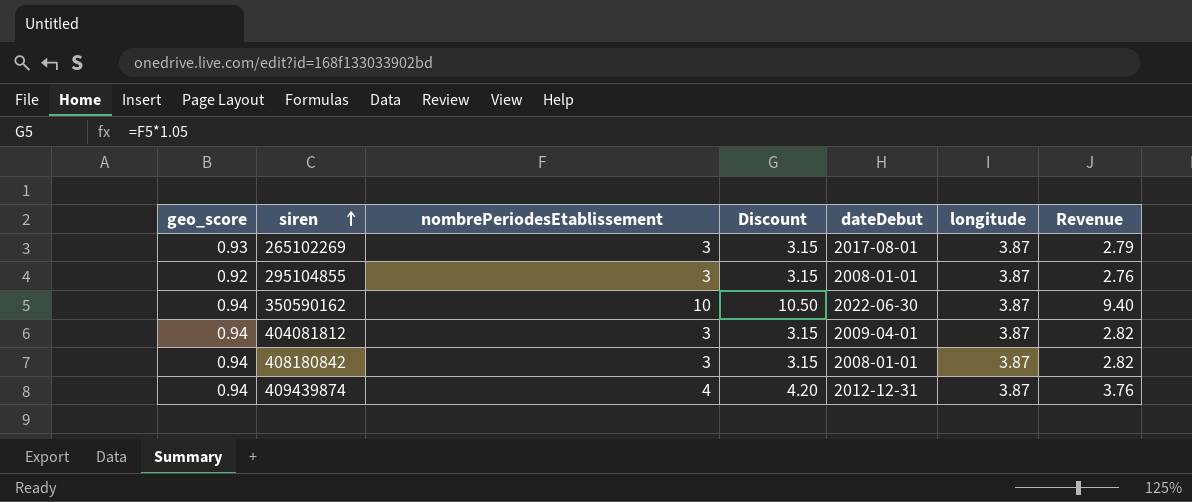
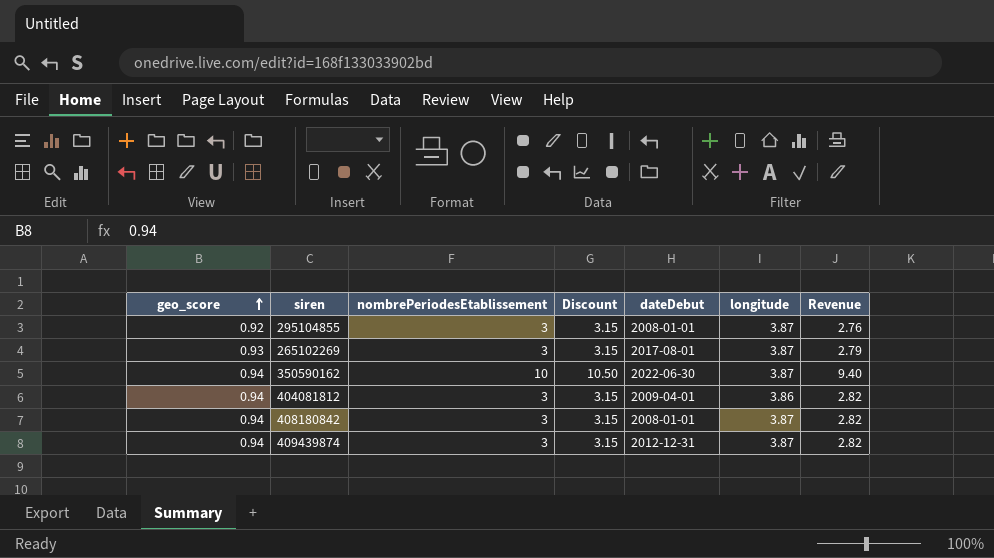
row order: siren ascending -> geo_score ascending
404081812 | longitude: 3.87 -> 3.86
409439874 | nombrePeriodesEtablissement: 4 -> 3
409439874 | Discount: 4.20 -> 3.15
409439874 | Revenue: 3.76 -> 2.82

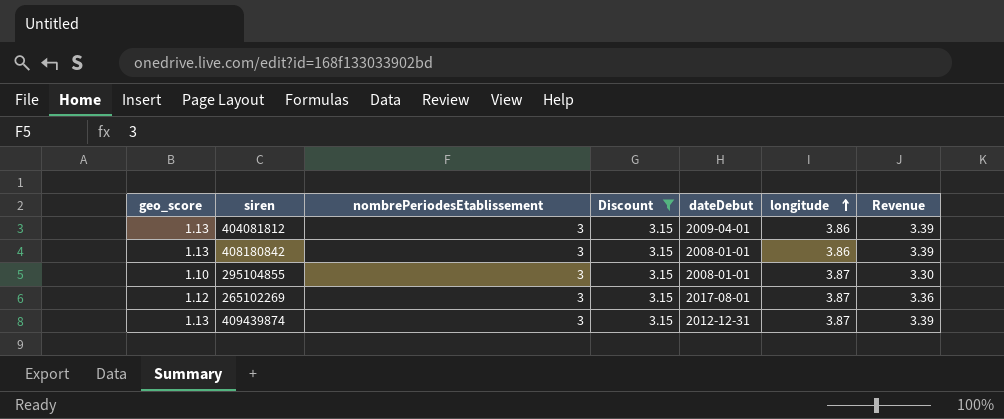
filter: none -> Discount = 3.15
row order: geo_score ascending -> longitude ascending
404081812 | geo_score: 0.94 -> 1.13
404081812 | Revenue: 2.82 -> 3.39
408180842 | geo_score: 0.94 -> 1.13
408180842 | longitude: 3.87 -> 3.86
408180842 | Revenue: 2.82 -> 3.39
295104855 | geo_score: 0.92 -> 1.10
295104855 | Revenue: 2.76 -> 3.30
265102269 | geo_score: 0.93 -> 1.12
265102269 | Revenue: 2.79 -> 3.36
409439874 | geo_score: 0.94 -> 1.13
409439874 | Revenue: 2.82 -> 3.39

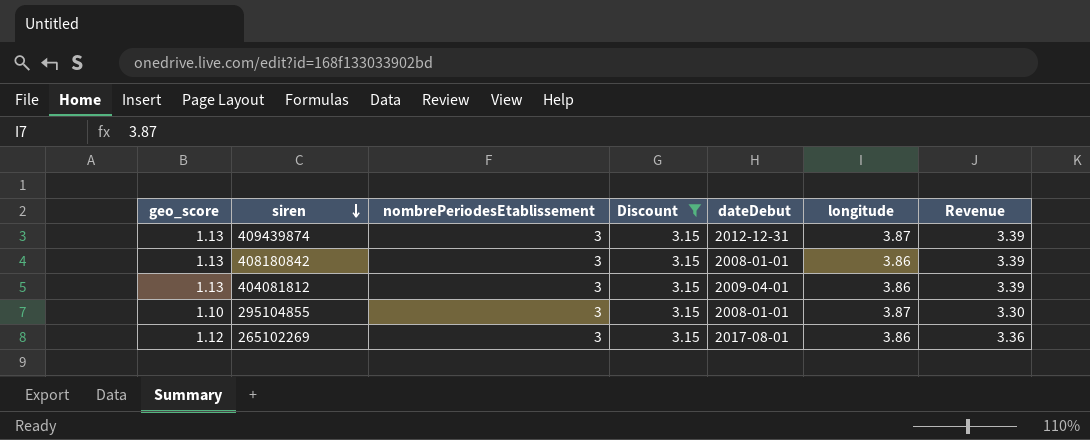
row order: longitude ascending -> siren descending
265102269 | longitude: 3.87 -> 3.86

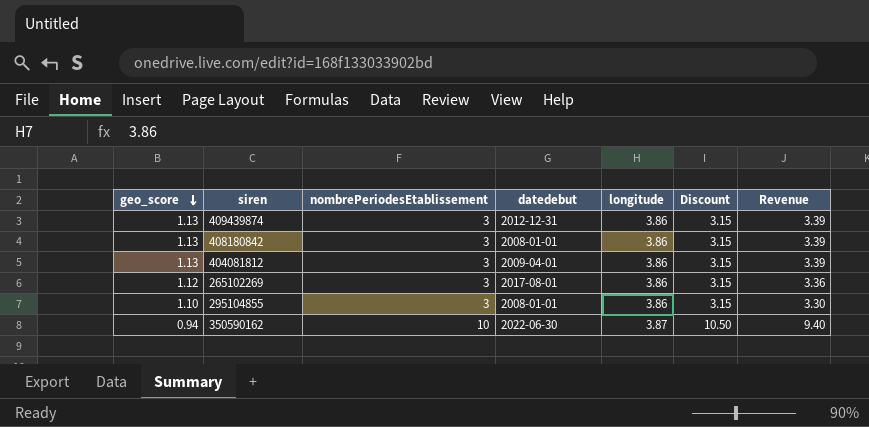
filter: Discount = 3.15 -> none
row order: siren descending -> geo_score descending
column name: dateDebut -> datedebut
column Discount | position: 4 -> 6
409439874 | longitude: 3.87 -> 3.86
295104855 | longitude: 3.87 -> 3.86

